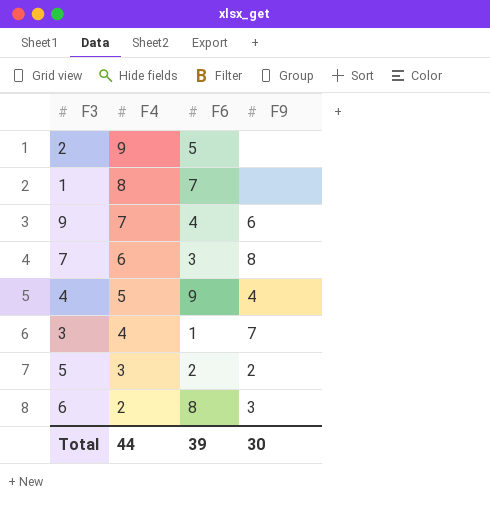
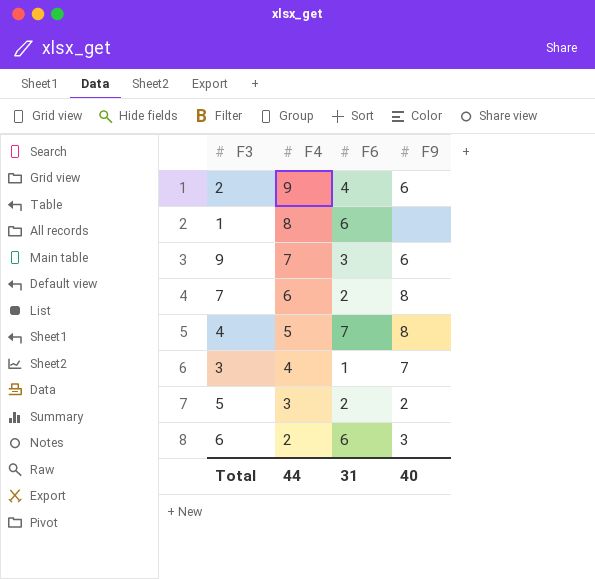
2 | F6: 5 -> 4
2 | F9: none -> 6
1 | F6: 7 -> 6
9 | F6: 4 -> 3
7 | F6: 3 -> 2
4 | F6: 9 -> 7
4 | F9: 4 -> 8
6 | F6: 8 -> 6
Total | F6: 39 -> 31
Total | F9: 30 -> 40

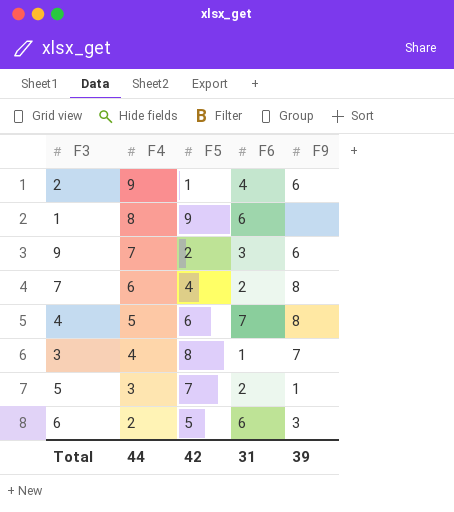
column F5 | position: none -> 3
5 | F9: 2 -> 1
Total | F9: 40 -> 39

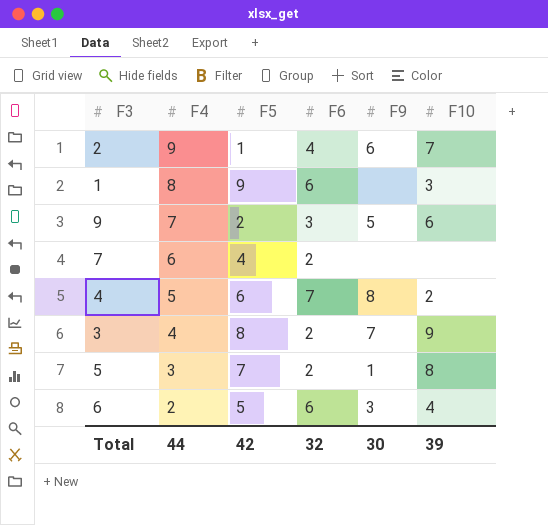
column F10 | position: none -> 6
9 | F9: 6 -> 5
7 | F9: 8 -> none
3 | F6: 1 -> 2
Total | F6: 31 -> 32
Total | F9: 39 -> 30

